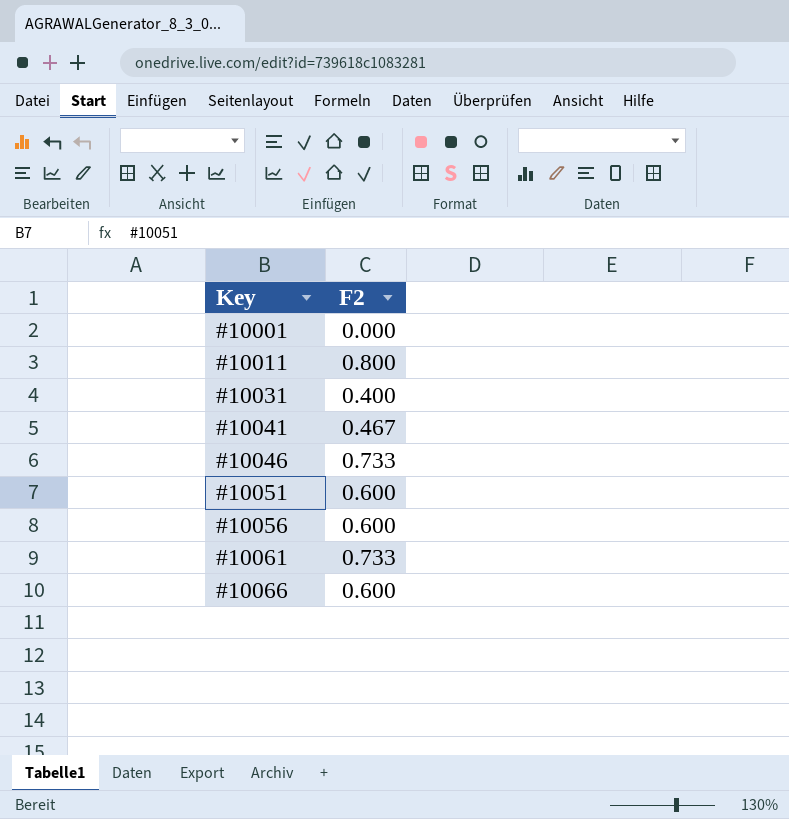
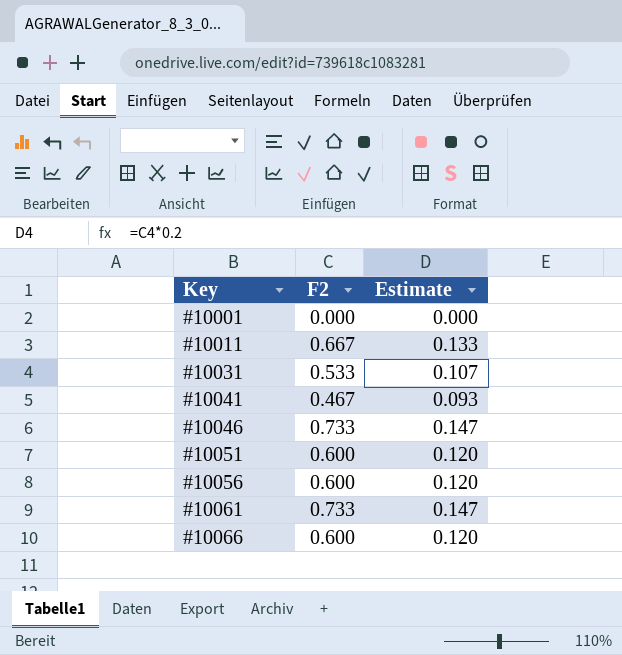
column Estimate | formula: none -> [F2] * 0.2
#10011 | F2: 0.800 -> 0.667
#10031 | F2: 0.400 -> 0.533

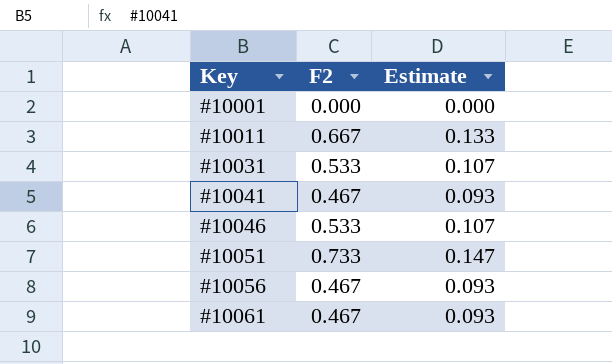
row #10066: 0.600 | 0.120 -> none
#10046 | F2: 0.733 -> 0.533
#10046 | Estimate: 0.147 -> 0.107
#10051 | F2: 0.600 -> 0.733
#10051 | Estimate: 0.120 -> 0.147
#10056 | F2: 0.600 -> 0.467
#10056 | Estimate: 0.120 -> 0.093
#10061 | F2: 0.733 -> 0.467
#10061 | Estimate: 0.147 -> 0.093

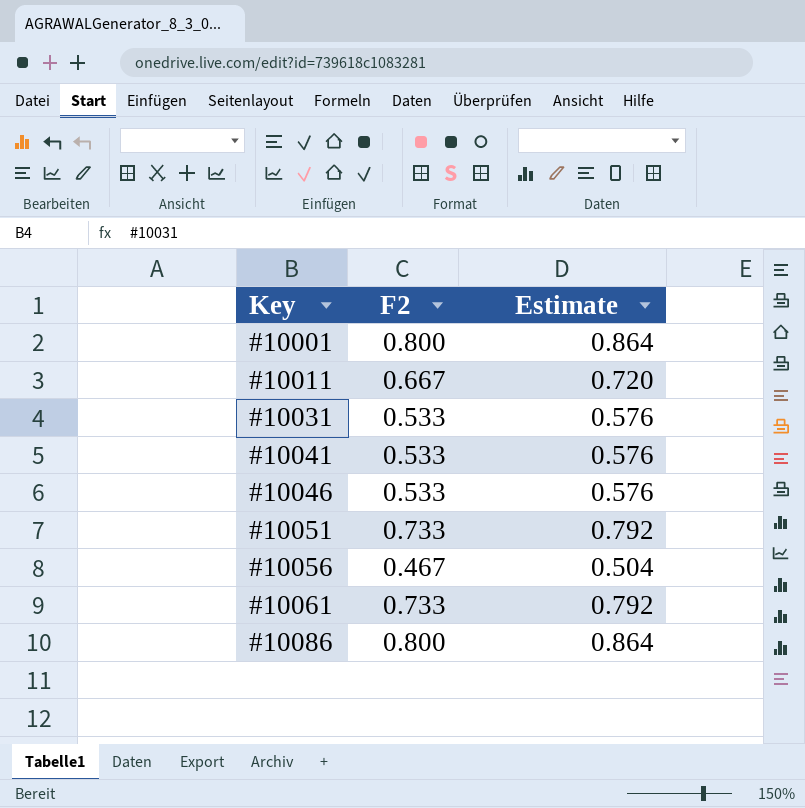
column Estimate | formula: [F2] * 0.2 -> [F2] * 1.08
#10001 | F2: 0.000 -> 0.800
#10041 | F2: 0.467 -> 0.533
#10061 | F2: 0.467 -> 0.733
row #10086: none -> 0.800 | 0.864

